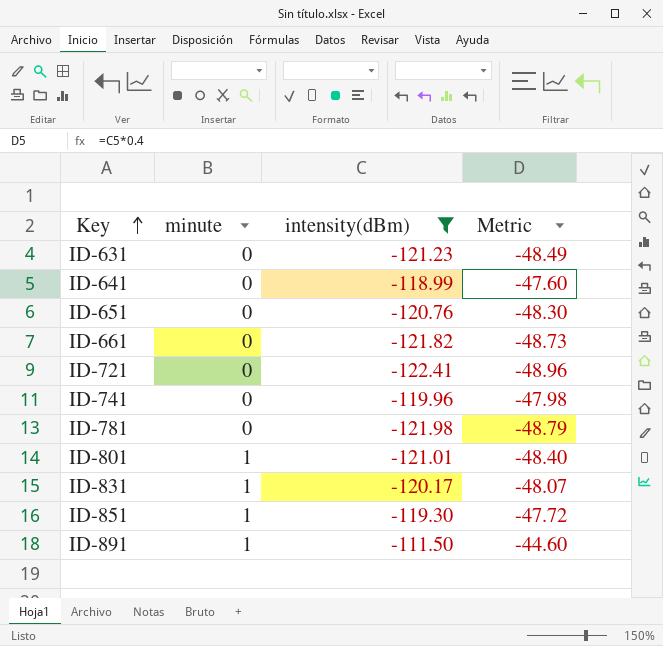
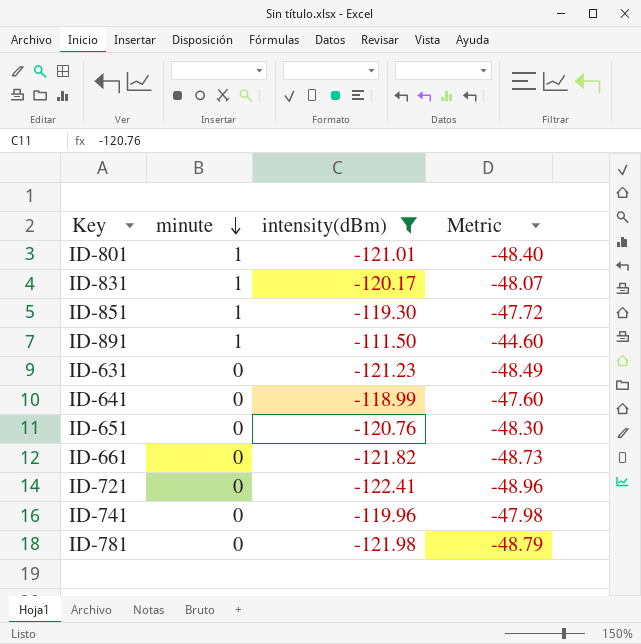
row order: Key ascending -> minute descending

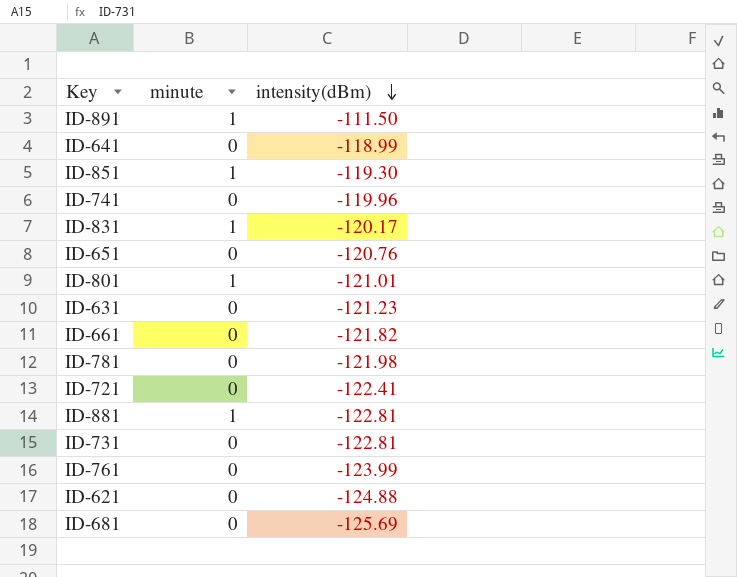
filter: intensity(dBm) >= -122.41 -> none
row order: minute descending -> intensity(dBm) descending
column Metric | formula: [intensity(dBm)] * 0.4 -> none

